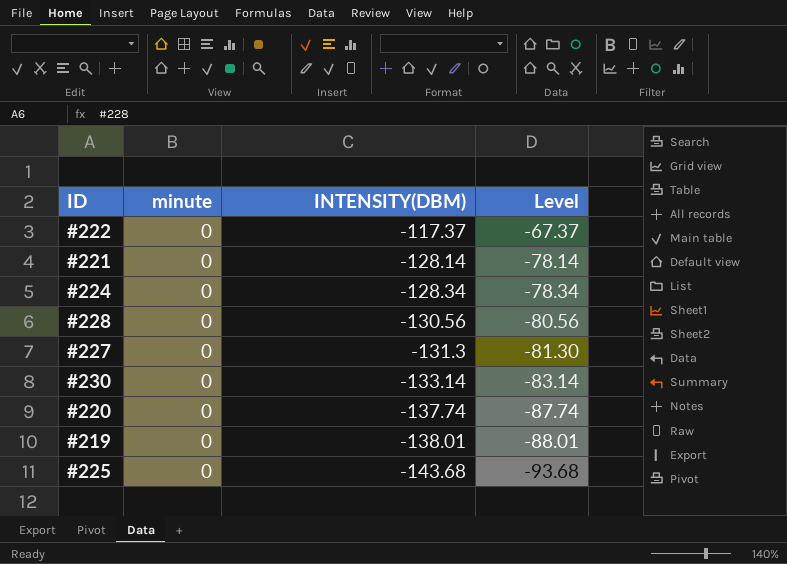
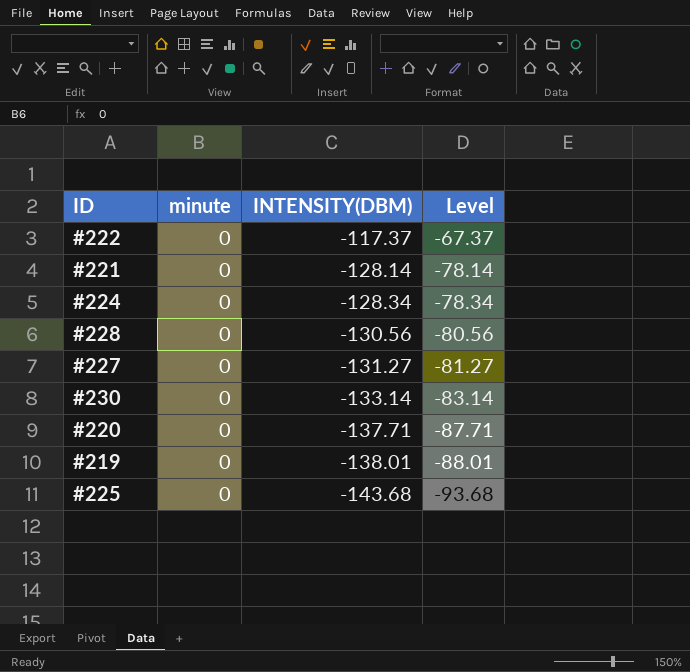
#227 | INTENSITY(DBM): -131.3 -> -131.27
#227 | Level: -81.30 -> -81.27
#220 | INTENSITY(DBM): -137.74 -> -137.71
#220 | Level: -87.74 -> -87.71

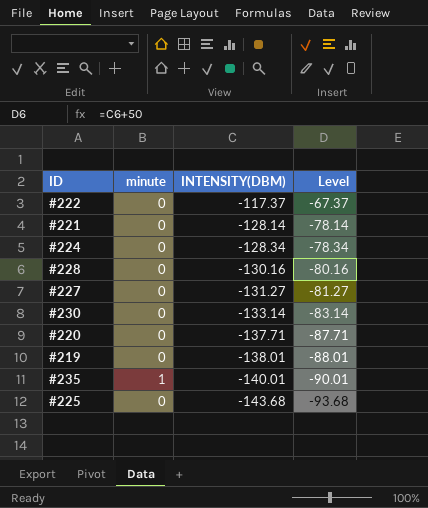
#228 | INTENSITY(DBM): -130.56 -> -130.16
#228 | Level: -80.56 -> -80.16
row #235: none -> 1 | -140.01 | -90.01

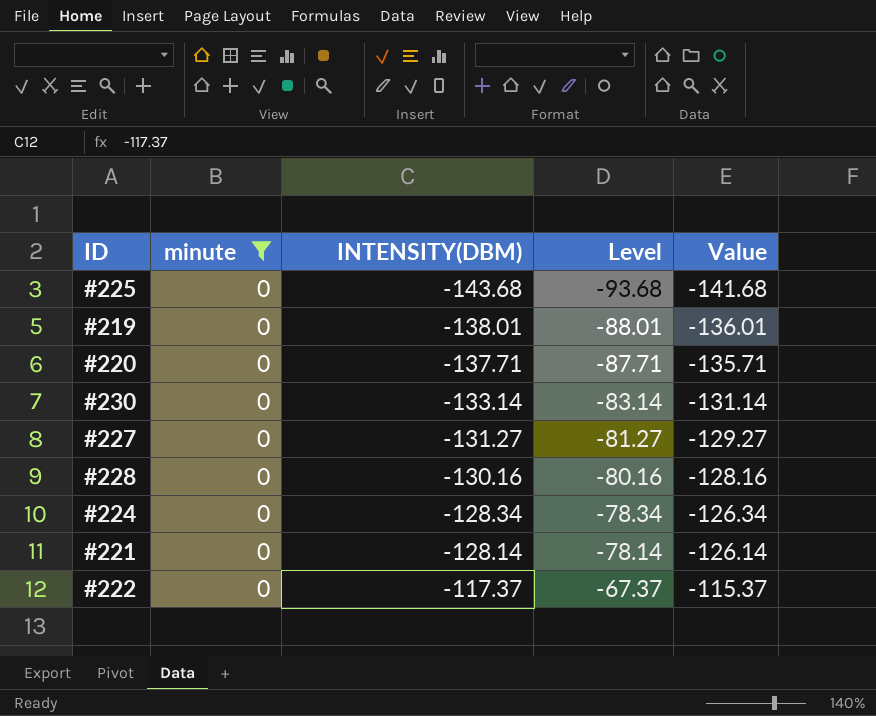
filter: none -> minute = 0
row order: INTENSITY(DBM) descending -> INTENSITY(DBM) ascending
column Value | formula: none -> [INTENSITY(DBM)] + 2

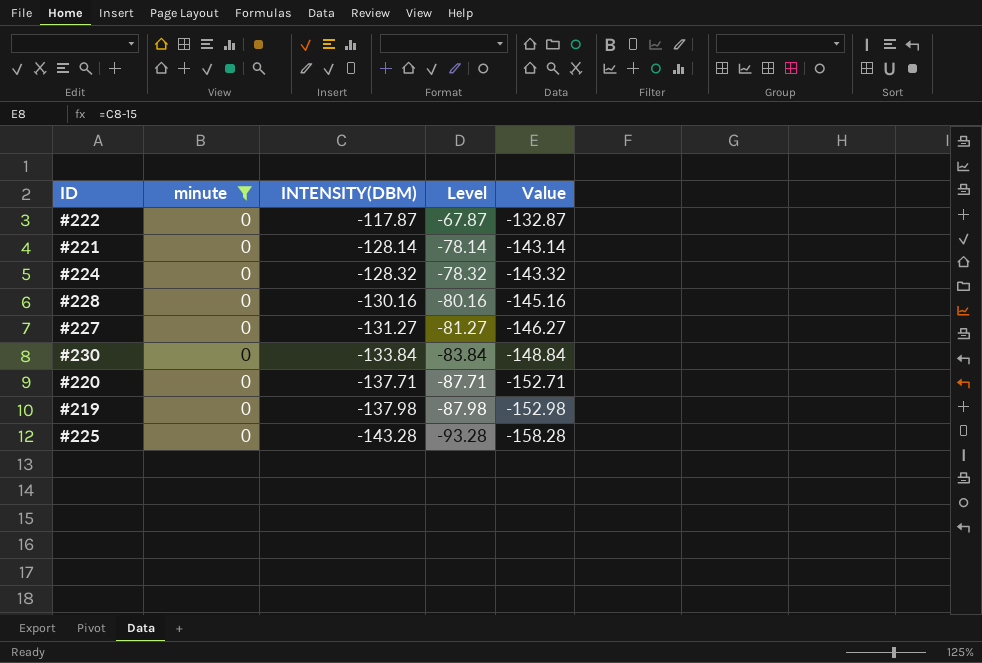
row order: INTENSITY(DBM) ascending -> INTENSITY(DBM) descending
column Value | formula: [INTENSITY(DBM)] + 2 -> [INTENSITY(DBM)] - 15
#222 | INTENSITY(DBM): -117.37 -> -117.87
#222 | Level: -67.37 -> -67.87
#224 | INTENSITY(DBM): -128.34 -> -128.32
#224 | Level: -78.34 -> -78.32
#230 | INTENSITY(DBM): -133.14 -> -133.84
#230 | Level: -83.14 -> -83.84
#219 | INTENSITY(DBM): -138.01 -> -137.98
#219 | Level: -88.01 -> -87.98
#225 | INTENSITY(DBM): -143.68 -> -143.28
#225 | Level: -93.68 -> -93.28

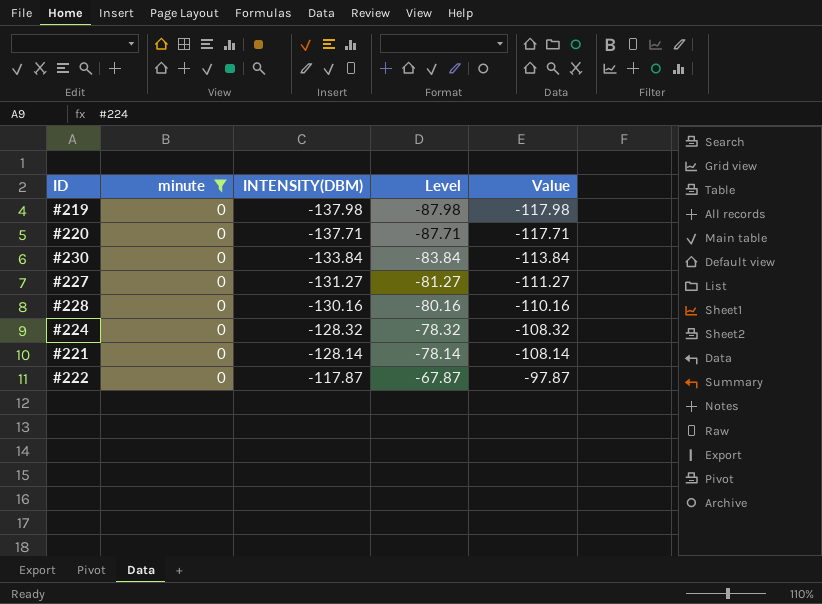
row order: INTENSITY(DBM) descending -> INTENSITY(DBM) ascending
column Value | formula: [INTENSITY(DBM)] - 15 -> [INTENSITY(DBM)] + 20
row #225: 0 | -143.28 | -93.28 | -158.28 -> none

